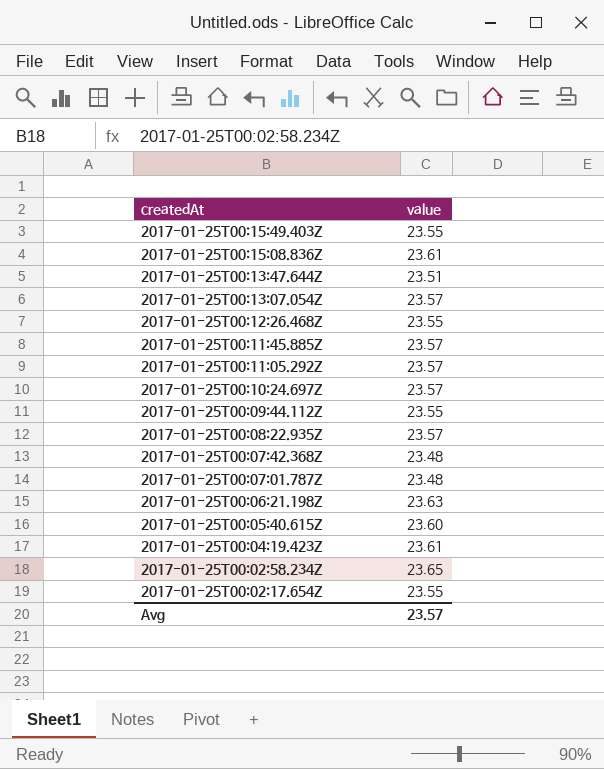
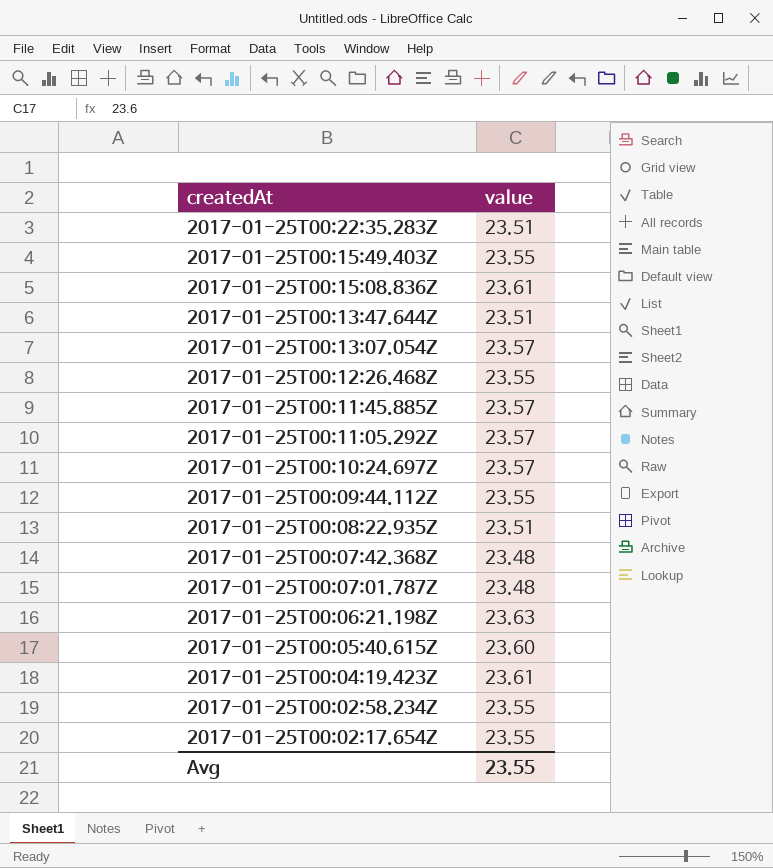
row 2017-01-25T00:22:35.283Z: none -> 23.51
2017-01-25T00:08:22.935Z | value: 23.57 -> 23.51
2017-01-25T00:02:58.234Z | value: 23.65 -> 23.55
Avg | value: 23.57 -> 23.55

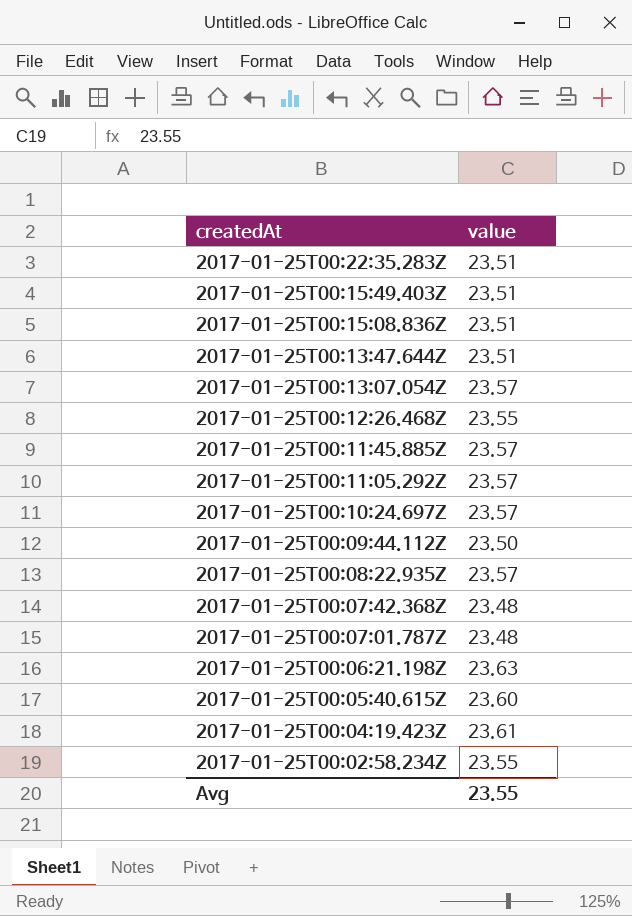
row 2017-01-25T00:02:17.654Z: 23.55 -> none
2017-01-25T00:15:49.403Z | value: 23.55 -> 23.51
2017-01-25T00:15:08.836Z | value: 23.61 -> 23.51
2017-01-25T00:09:44.112Z | value: 23.55 -> 23.50
2017-01-25T00:08:22.935Z | value: 23.51 -> 23.57

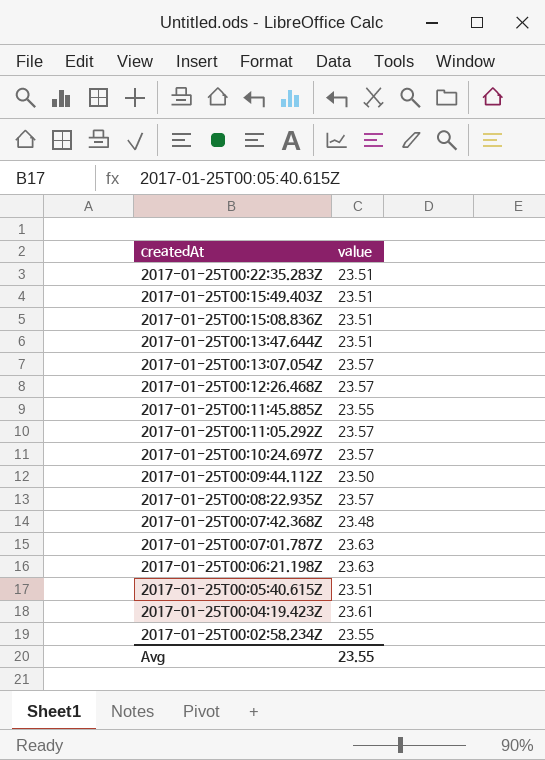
2017-01-25T00:12:26.468Z | value: 23.55 -> 23.57
2017-01-25T00:11:45.885Z | value: 23.57 -> 23.55
2017-01-25T00:07:01.787Z | value: 23.48 -> 23.63
2017-01-25T00:05:40.615Z | value: 23.60 -> 23.51

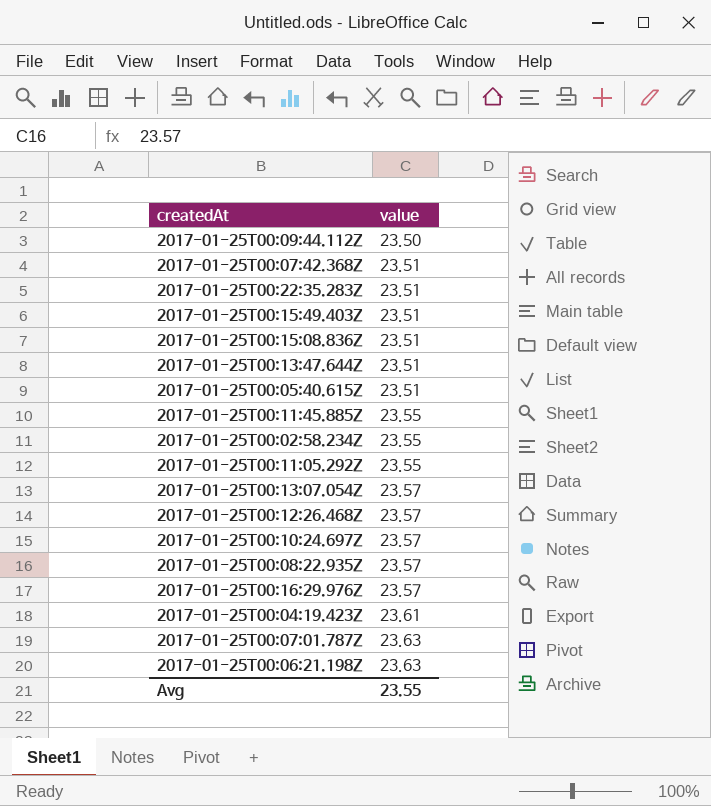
row order: createdAt descending -> value ascending
2017-01-25T00:07:42.368Z | value: 23.48 -> 23.51
2017-01-25T00:11:05.292Z | value: 23.57 -> 23.55
row 2017-01-25T00:16:29.976Z: none -> 23.57

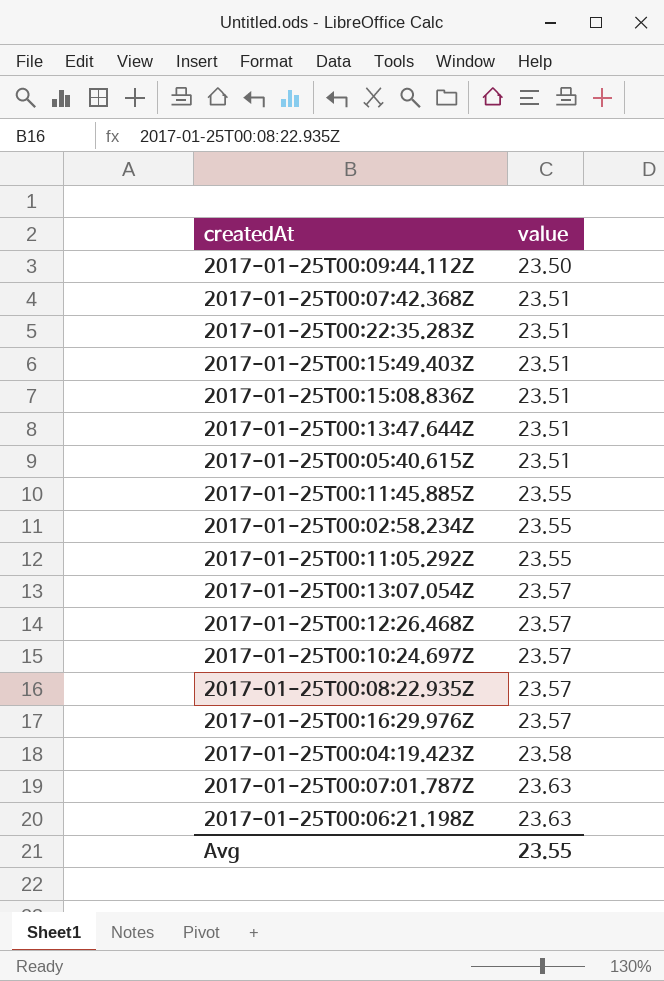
2017-01-25T00:04:19.423Z | value: 23.61 -> 23.58

